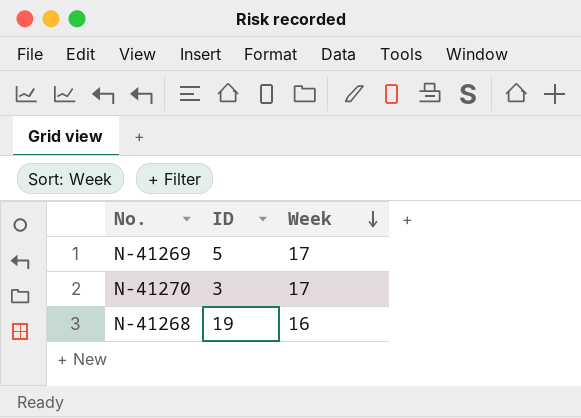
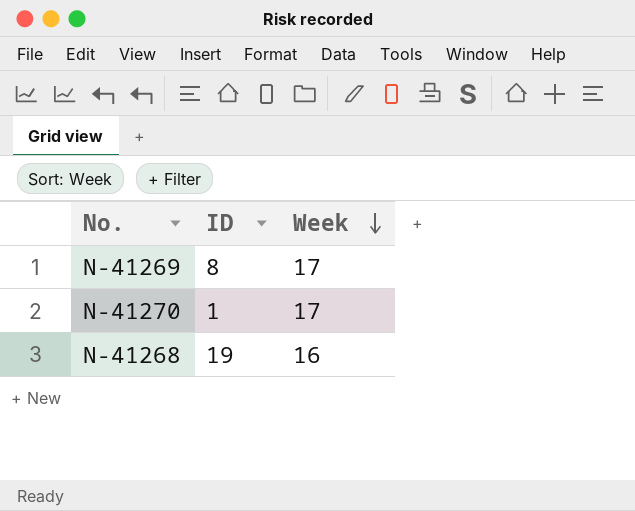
N-41269 | ID: 5 -> 8
N-41270 | ID: 3 -> 1

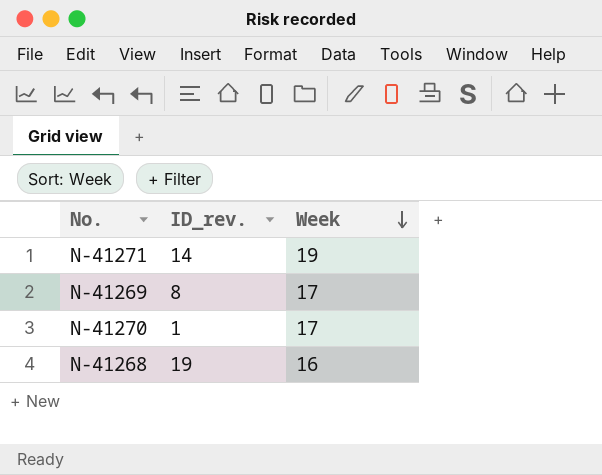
column name: ID -> ID_rev.
row N-41271: none -> 14 | 19

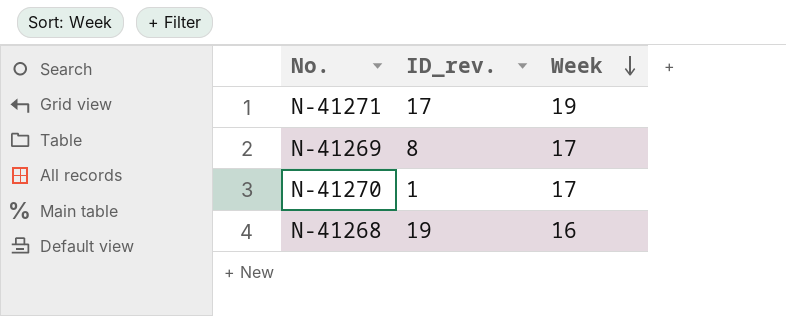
N-41271 | ID_rev.: 14 -> 17

